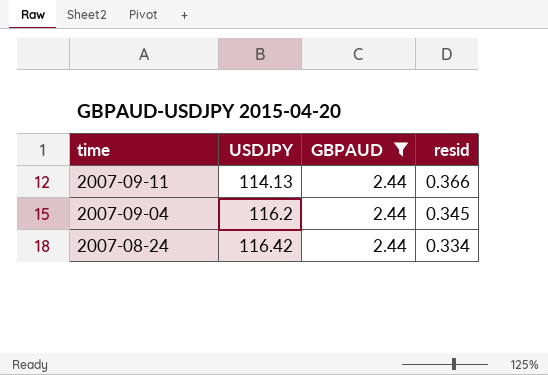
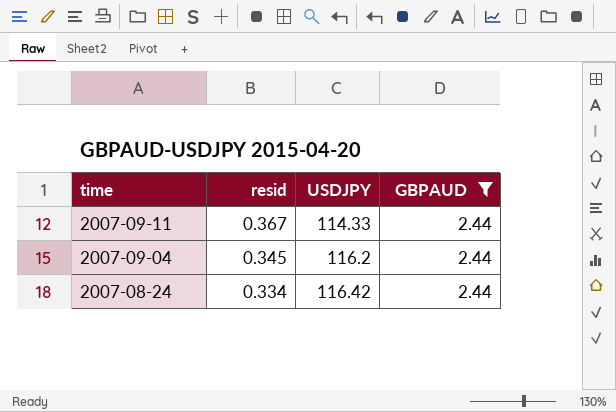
column resid | position: 4 -> 2
2007-09-11 | resid: 0.366 -> 0.367
2007-09-11 | USDJPY: 114.13 -> 114.33

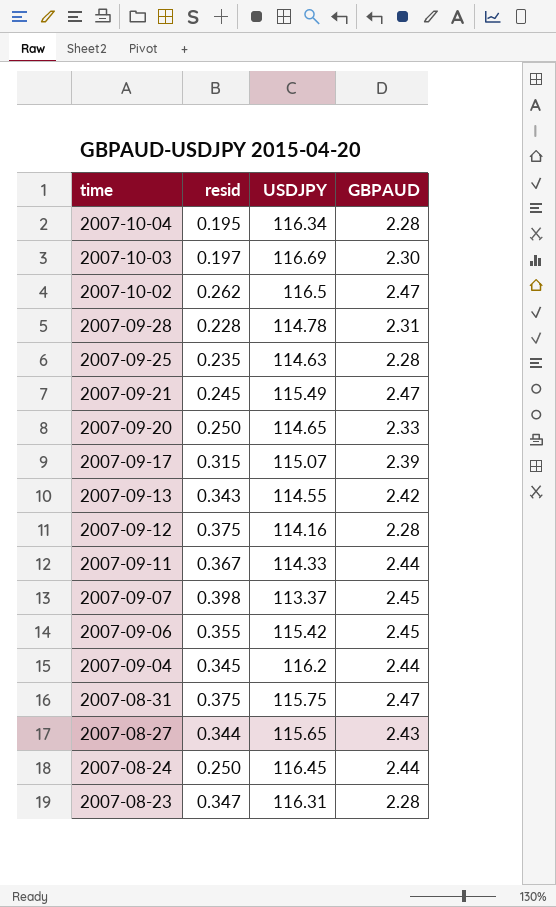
filter: GBPAUD = 2.44 -> none
2007-08-24 | resid: 0.334 -> 0.250
2007-08-24 | USDJPY: 116.42 -> 116.45

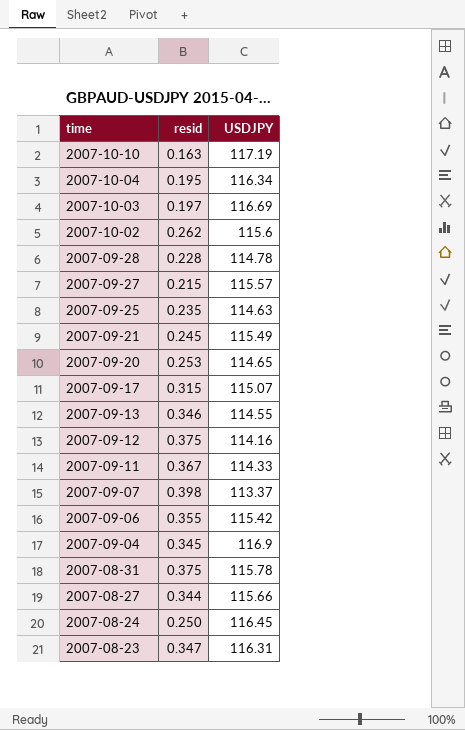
column GBPAUD | position: 4 -> none
row 2007-10-10: none -> 0.163 | 117.19
2007-10-02 | USDJPY: 116.5 -> 115.6
row 2007-09-27: none -> 0.215 | 115.57
2007-09-20 | resid: 0.250 -> 0.253
2007-09-13 | resid: 0.343 -> 0.346
2007-09-04 | USDJPY: 116.2 -> 116.9
2007-08-31 | USDJPY: 115.75 -> 115.78
2007-08-27 | USDJPY: 115.65 -> 115.66

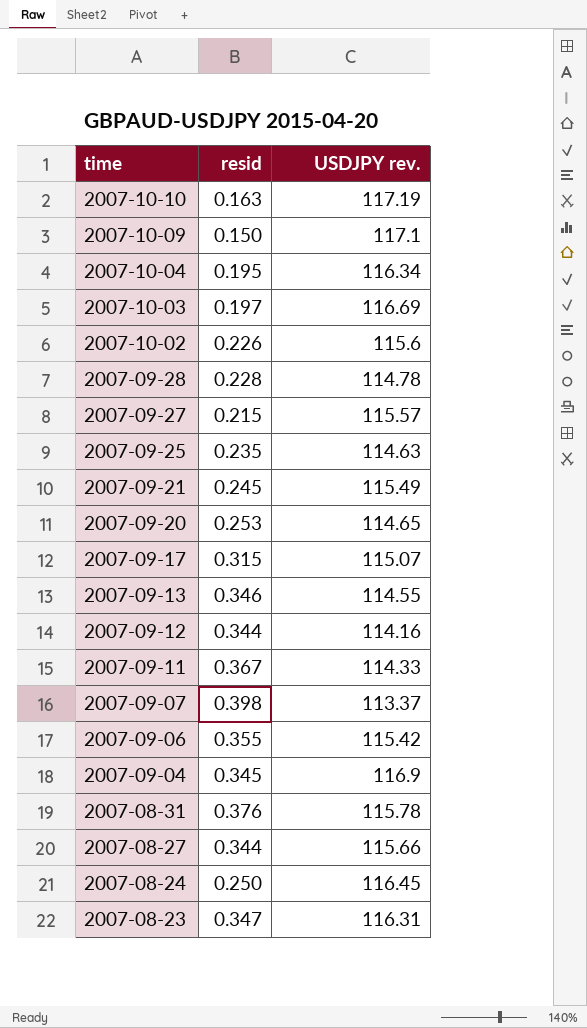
column name: USDJPY -> USDJPY rev.
row 2007-10-09: none -> 0.150 | 117.1
2007-10-02 | resid: 0.262 -> 0.226
2007-09-12 | resid: 0.375 -> 0.344
2007-08-31 | resid: 0.375 -> 0.376

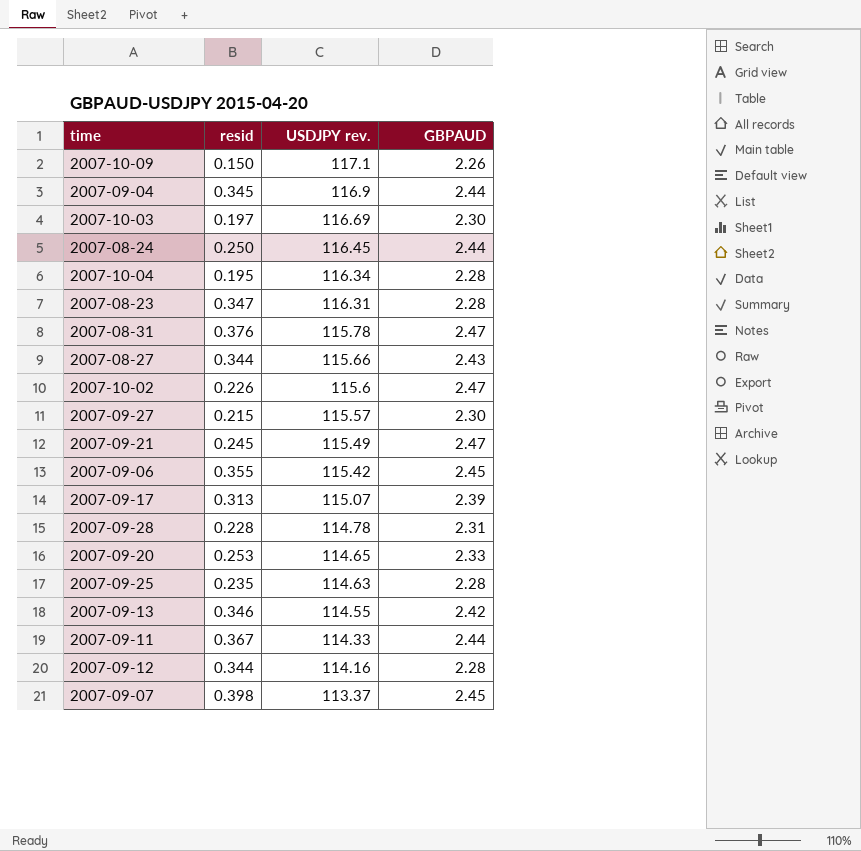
row order: time descending -> USDJPY rev. descending
column GBPAUD | position: none -> 4
row 2007-10-10: 0.163 | 117.19 -> none
2007-09-17 | resid: 0.315 -> 0.313

